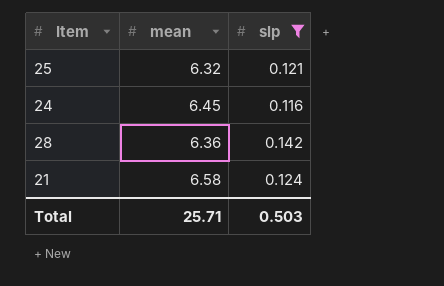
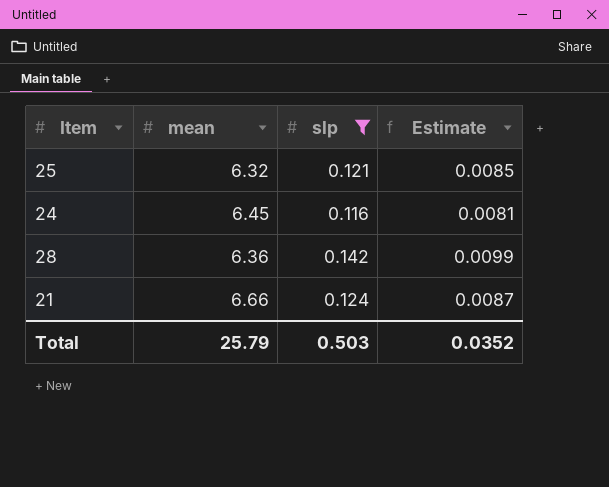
column Estimate | formula: none -> [slp] * 0.07
21 | mean: 6.58 -> 6.66
Total | mean: 25.71 -> 25.79

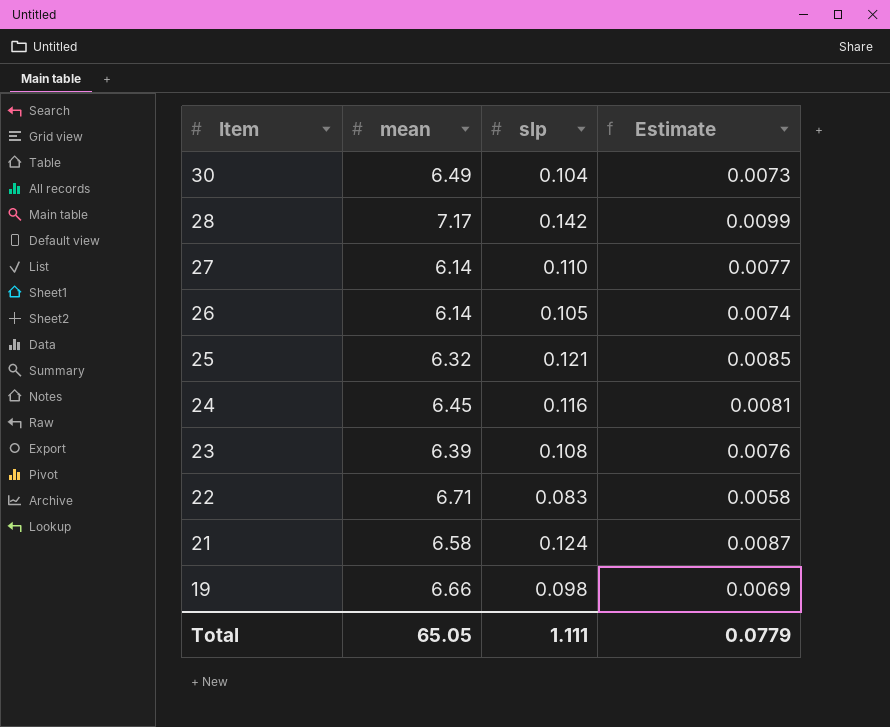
filter: slp >= 0.116 -> none
row order: none -> Item descending
28 | mean: 6.36 -> 7.17
21 | mean: 6.66 -> 6.58
Total | mean: 25.79 -> 65.05
Total | slp: 0.503 -> 1.111
Total | Estimate: 0.0352 -> 0.0779

